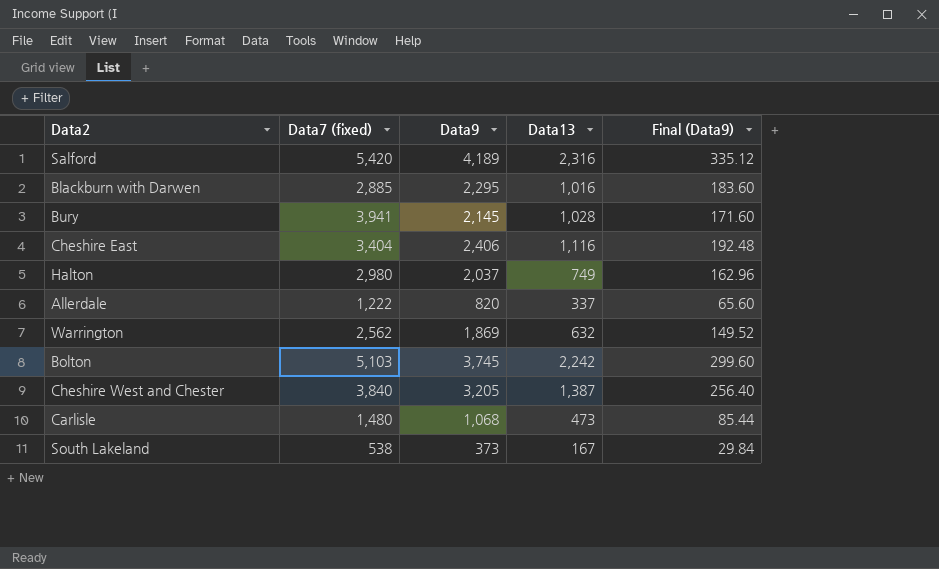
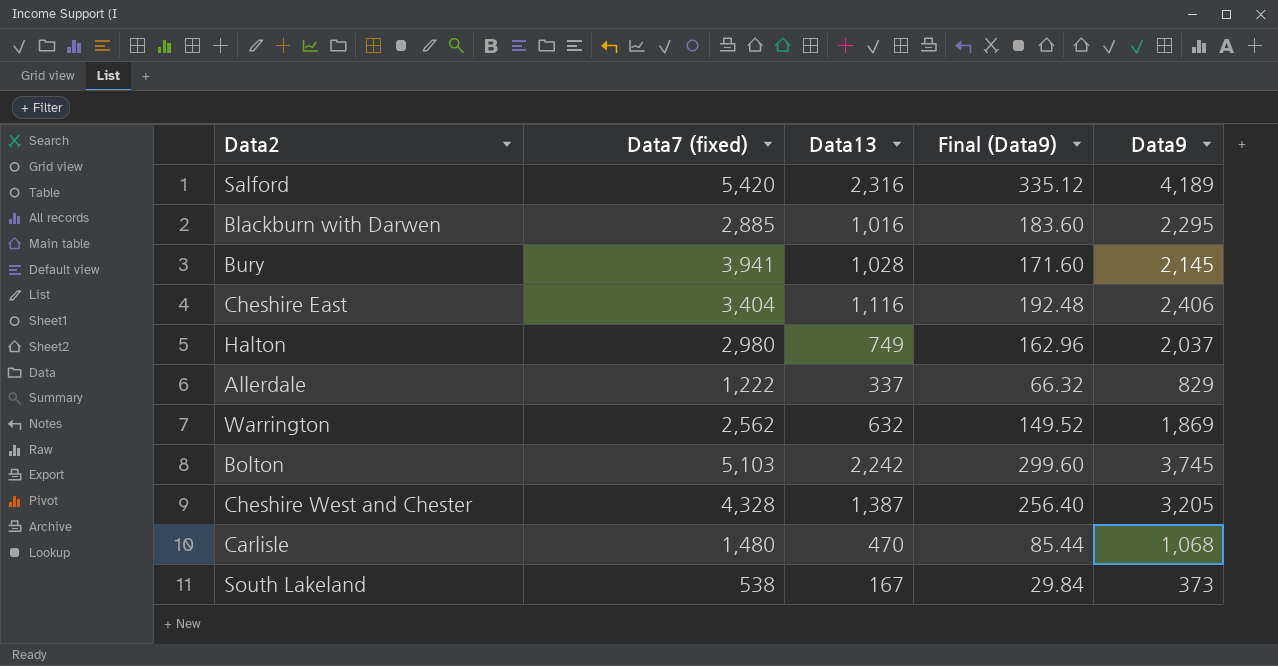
column Data9 | position: 3 -> 5
Allerdale | Final (Data9): 65.60 -> 66.32
Allerdale | Data9: 820 -> 829
Cheshire West and Chester | Data7 (fixed): 3,840 -> 4,328
Carlisle | Data13: 473 -> 470

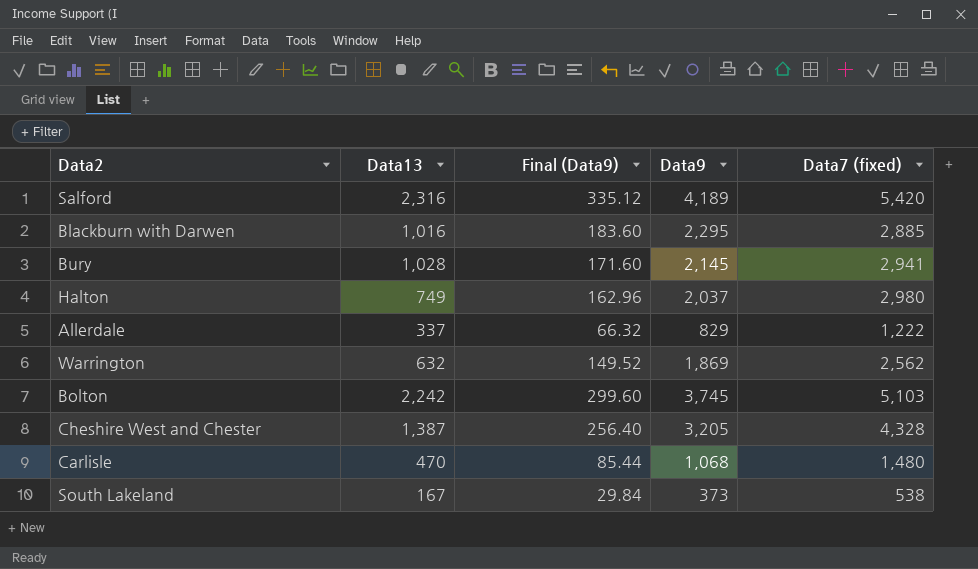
column Data7 (fixed) | position: 2 -> 5
row Cheshire East: 3,404 | 1,116 | 192.48 | 2,406 -> none
Bury | Data7 (fixed): 3,941 -> 2,941

